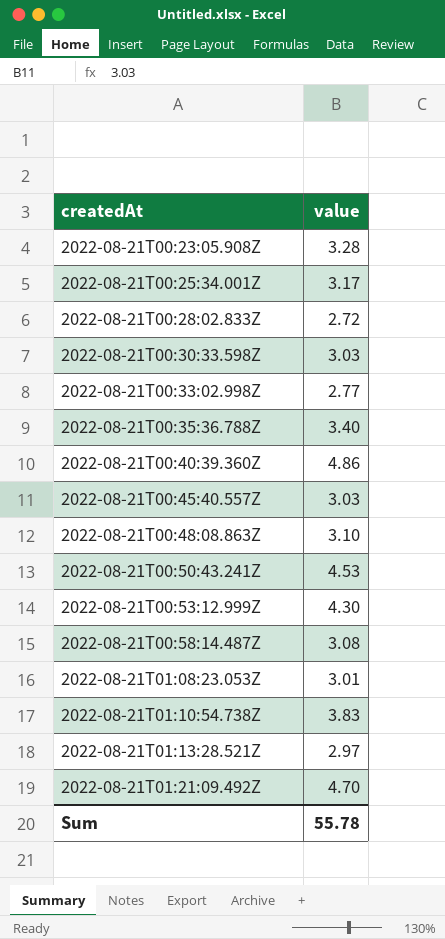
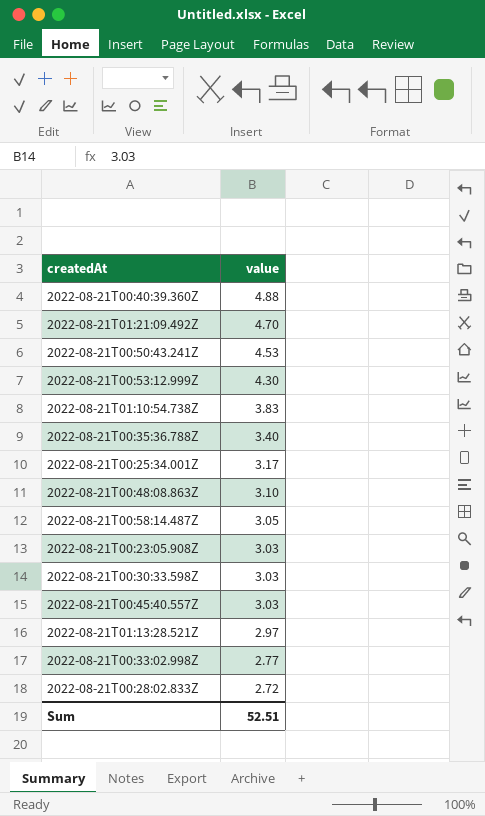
row order: createdAt ascending -> value descending
row 2022-08-21T01:08:23.053Z: 3.01 -> none
2022-08-21T00:40:39.360Z | value: 4.86 -> 4.88
2022-08-21T00:58:14.487Z | value: 3.08 -> 3.05
2022-08-21T00:23:05.908Z | value: 3.28 -> 3.03
Sum | value: 55.78 -> 52.51

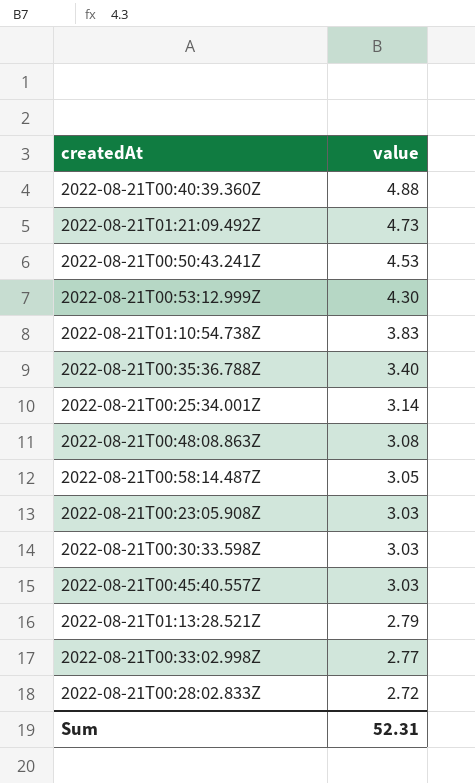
2022-08-21T01:21:09.492Z | value: 4.70 -> 4.73
2022-08-21T00:25:34.001Z | value: 3.17 -> 3.14
2022-08-21T00:48:08.863Z | value: 3.10 -> 3.08
2022-08-21T01:13:28.521Z | value: 2.97 -> 2.79
Sum | value: 52.51 -> 52.31

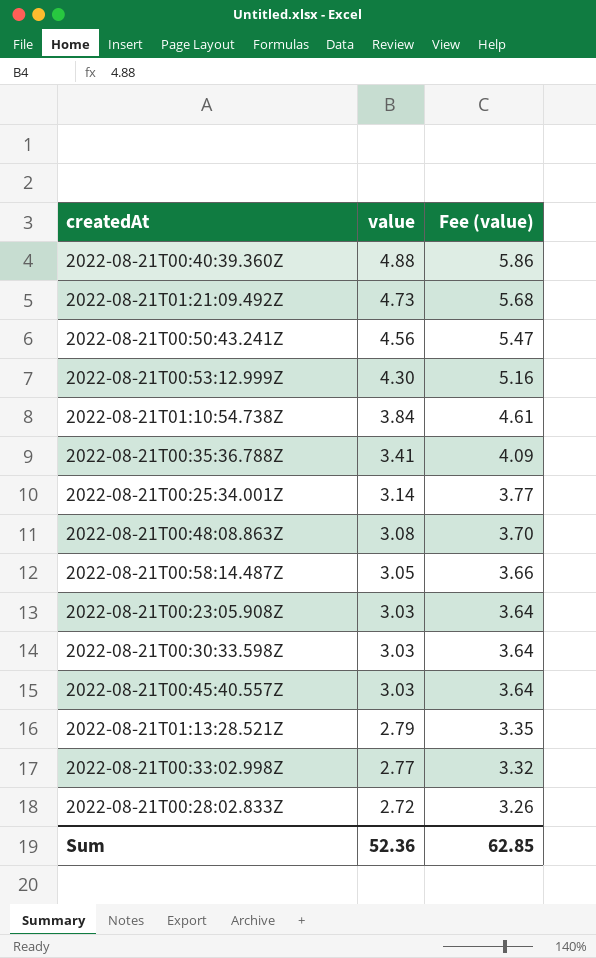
column Fee (value) | formula: none -> [value] * 1.2
2022-08-21T00:50:43.241Z | value: 4.53 -> 4.56
2022-08-21T01:10:54.738Z | value: 3.83 -> 3.84
2022-08-21T00:35:36.788Z | value: 3.40 -> 3.41
Sum | value: 52.31 -> 52.36

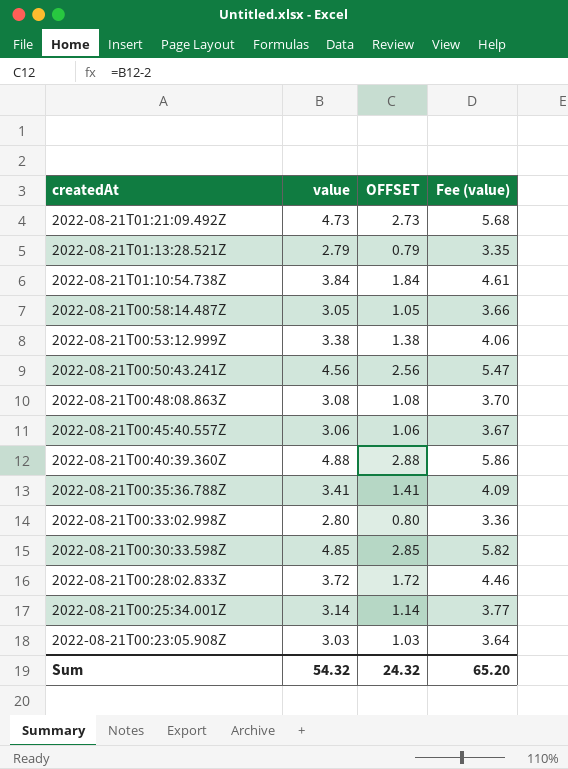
row order: value descending -> createdAt descending
column OFFSET | formula: none -> [value] - 2
2022-08-21T00:53:12.999Z | value: 4.30 -> 3.38
2022-08-21T00:53:12.999Z | Fee (value): 5.16 -> 4.06
2022-08-21T00:45:40.557Z | value: 3.03 -> 3.06
2022-08-21T00:45:40.557Z | Fee (value): 3.64 -> 3.67
2022-08-21T00:33:02.998Z | value: 2.77 -> 2.80
2022-08-21T00:33:02.998Z | Fee (value): 3.32 -> 3.36
2022-08-21T00:30:33.598Z | value: 3.03 -> 4.85
2022-08-21T00:30:33.598Z | Fee (value): 3.64 -> 5.82
2022-08-21T00:28:02.833Z | value: 2.72 -> 3.72
2022-08-21T00:28:02.833Z | Fee (value): 3.26 -> 4.46
Sum | value: 52.36 -> 54.32
Sum | Fee (value): 62.85 -> 65.20

